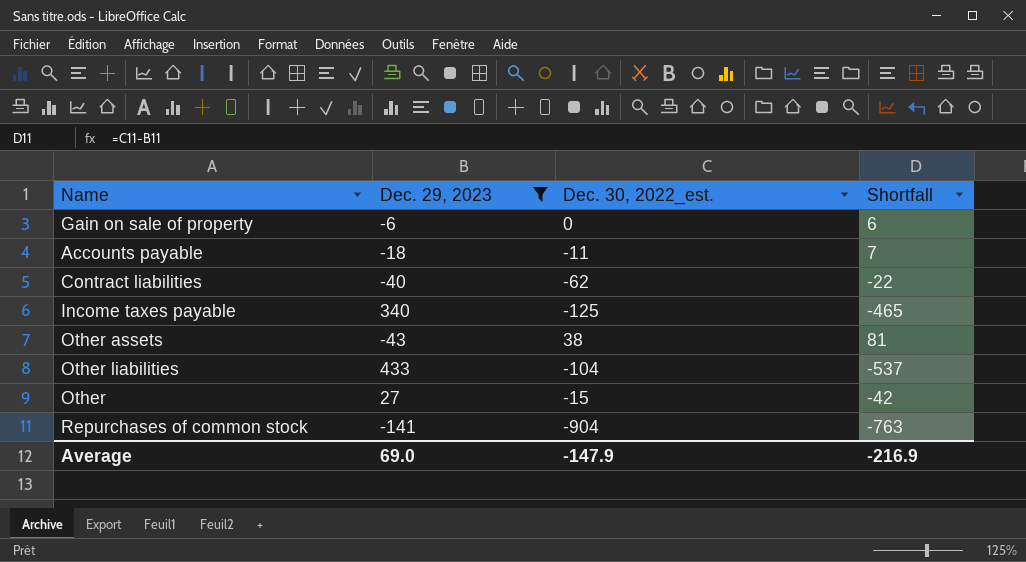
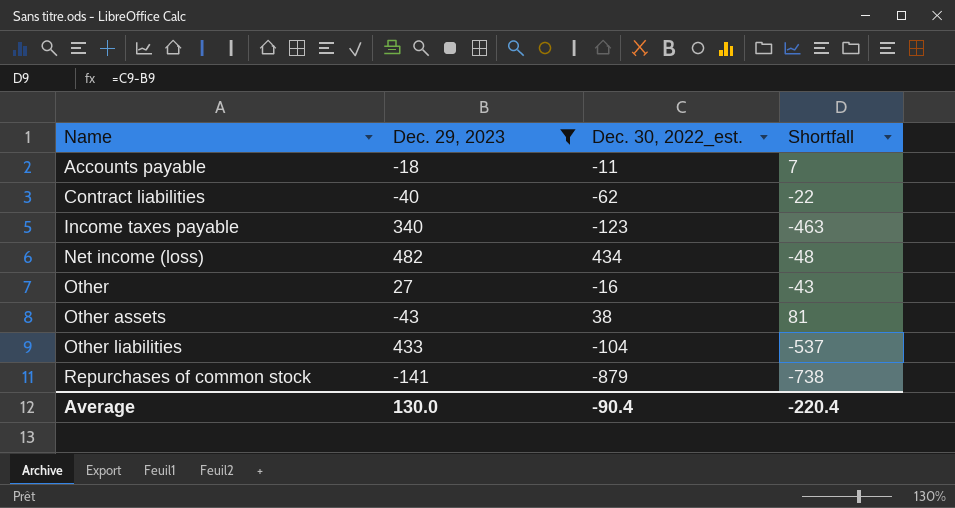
row order: none -> Name ascending
row Gain on sale of property: -6 | 0 | 6 -> none
Income taxes payable | Dec. 30, 2022_est.: -125 -> -123
Income taxes payable | Shortfall: -465 -> -463
row Net income (loss): none -> 482 | 434 | -48
Other | Dec. 30, 2022_est.: -15 -> -16
Other | Shortfall: -42 -> -43
Repurchases of common stock | Dec. 30, 2022_est.: -904 -> -879
Repurchases of common stock | Shortfall: -763 -> -738
Average | Dec. 29, 2023: 69.0 -> 130.0
Average | Dec. 30, 2022_est.: -147.9 -> -90.4
Average | Shortfall: -216.9 -> -220.4

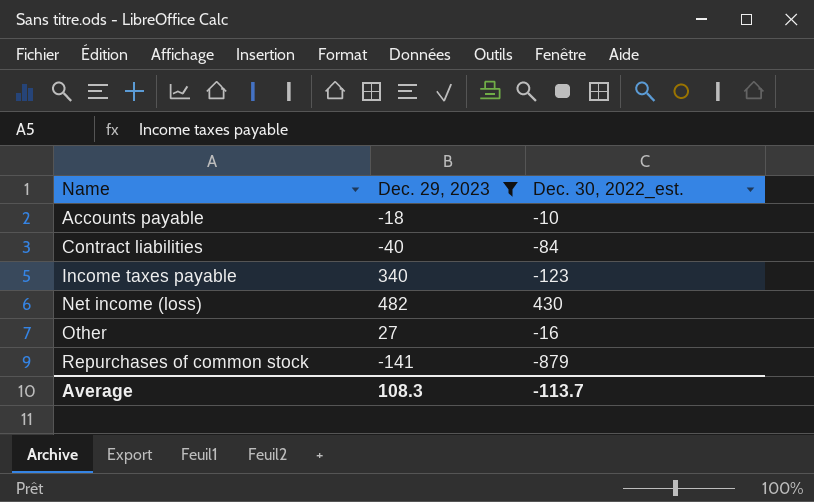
column Shortfall | formula: [Dec. 30, 2022_est.] - [Dec. 29, 2023] -> none
row Other assets: -43 | 38 | 81 -> none
row Other liabilities: 433 | -104 | -537 -> none
Accounts payable | Dec. 30, 2022_est.: -11 -> -10
Contract liabilities | Dec. 30, 2022_est.: -62 -> -84
Net income (loss) | Dec. 30, 2022_est.: 434 -> 430
Average | Dec. 29, 2023: 130.0 -> 108.3
Average | Dec. 30, 2022_est.: -90.4 -> -113.7

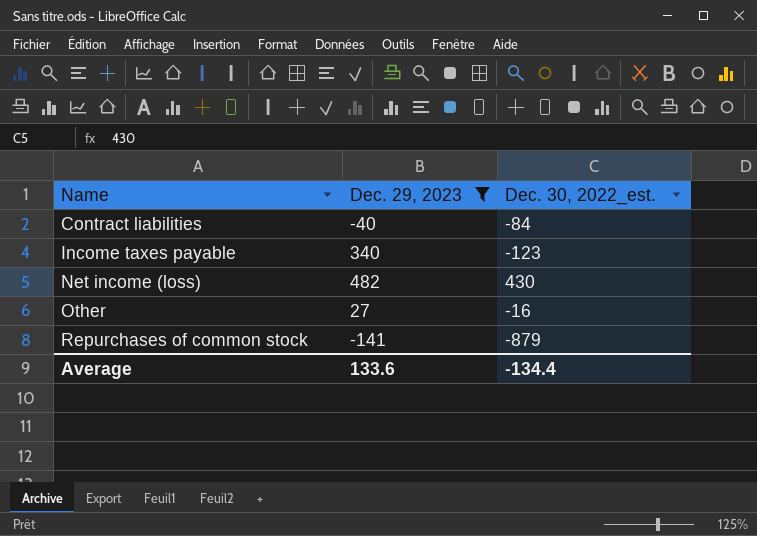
row Accounts payable: -18 | -10 -> none
Average | Dec. 29, 2023: 108.3 -> 133.6
Average | Dec. 30, 2022_est.: -113.7 -> -134.4

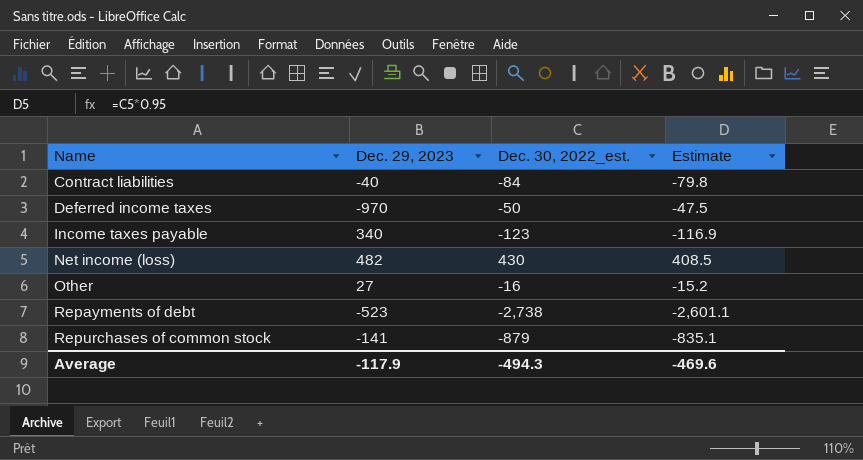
filter: Dec. 29, 2023 >= -141 -> none
column Estimate | formula: none -> [Dec. 30, 2022_est.] * 0.95
Average | Dec. 29, 2023: 133.6 -> -117.9
Average | Dec. 30, 2022_est.: -134.4 -> -494.3

